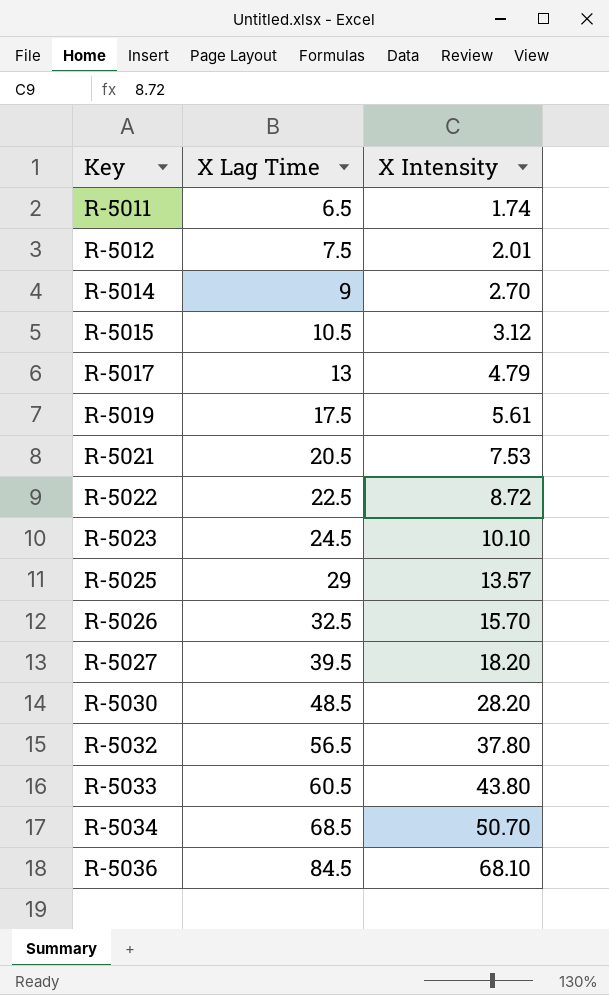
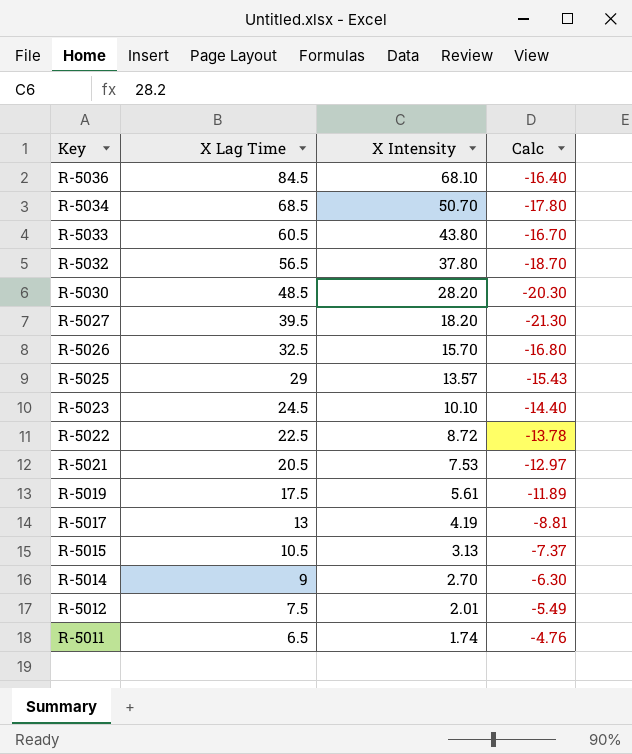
row order: Key ascending -> Key descending
column Calc | formula: none -> [X Intensity] - [X Lag Time]
R-5017 | X Intensity: 4.79 -> 4.19
R-5015 | X Intensity: 3.12 -> 3.13

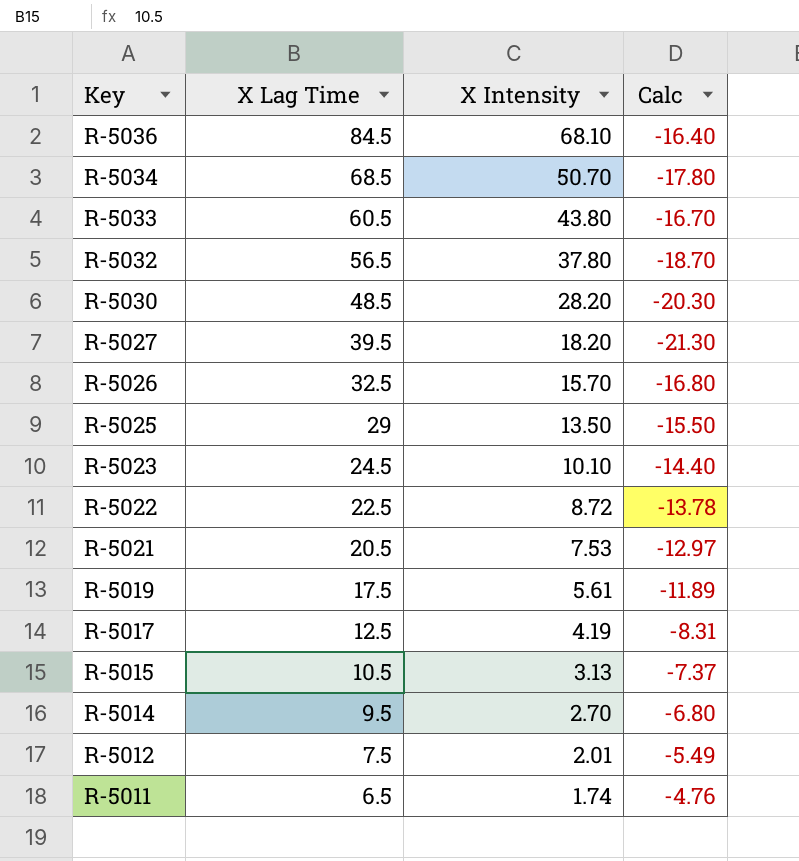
R-5025 | X Intensity: 13.57 -> 13.50
R-5025 | Calc: -15.43 -> -15.50
R-5017 | X Lag Time: 13 -> 12.5
R-5017 | Calc: -8.81 -> -8.31
R-5014 | X Lag Time: 9 -> 9.5
R-5014 | Calc: -6.30 -> -6.80

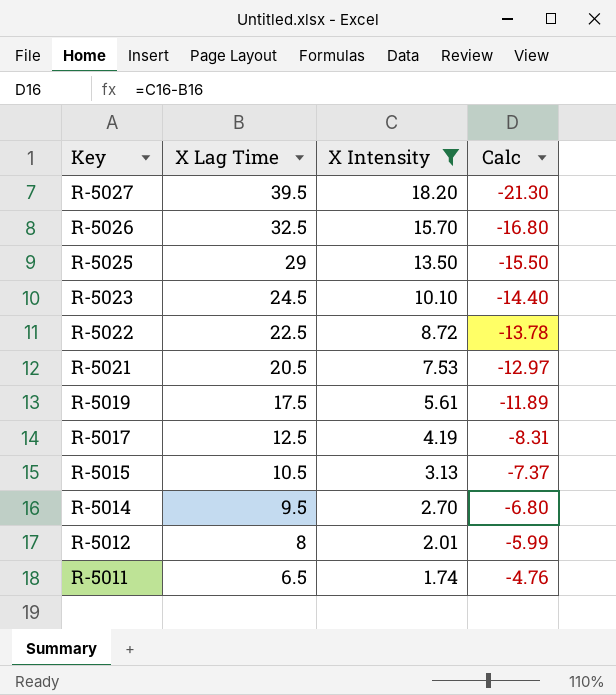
filter: none -> X Intensity <= 18.20
R-5012 | X Lag Time: 7.5 -> 8
R-5012 | Calc: -5.49 -> -5.99

